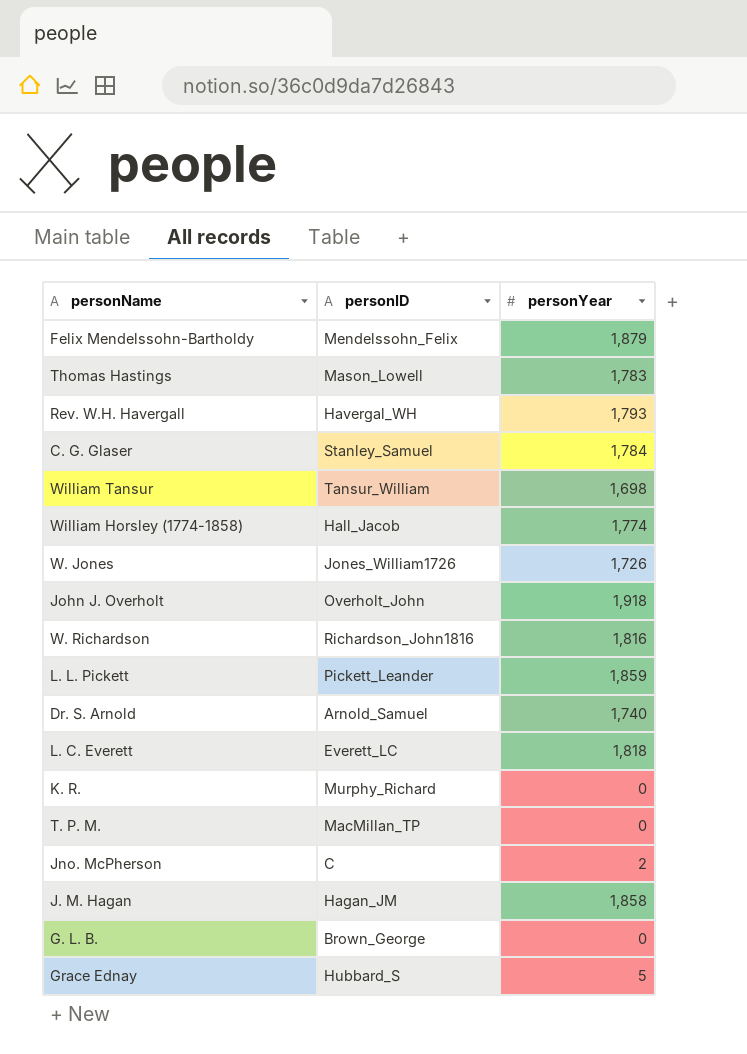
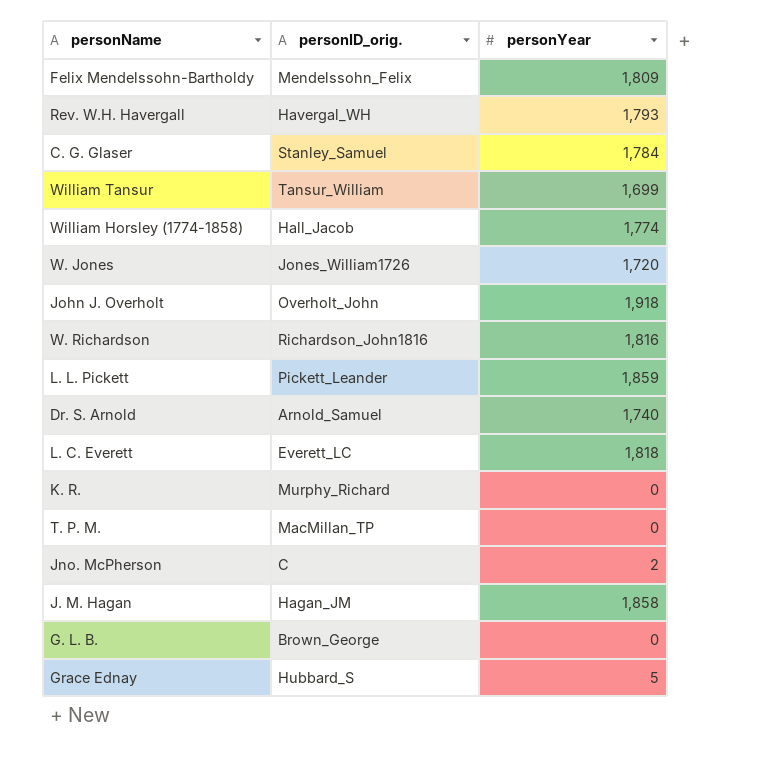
column name: personID -> personID_orig.
row Thomas Hastings: Mason_Lowell | 1,783 -> none
Felix Mendelssohn-Bartholdy | personYear: 1,879 -> 1,809
William Tansur | personYear: 1,698 -> 1,699
W. Jones | personYear: 1,726 -> 1,720

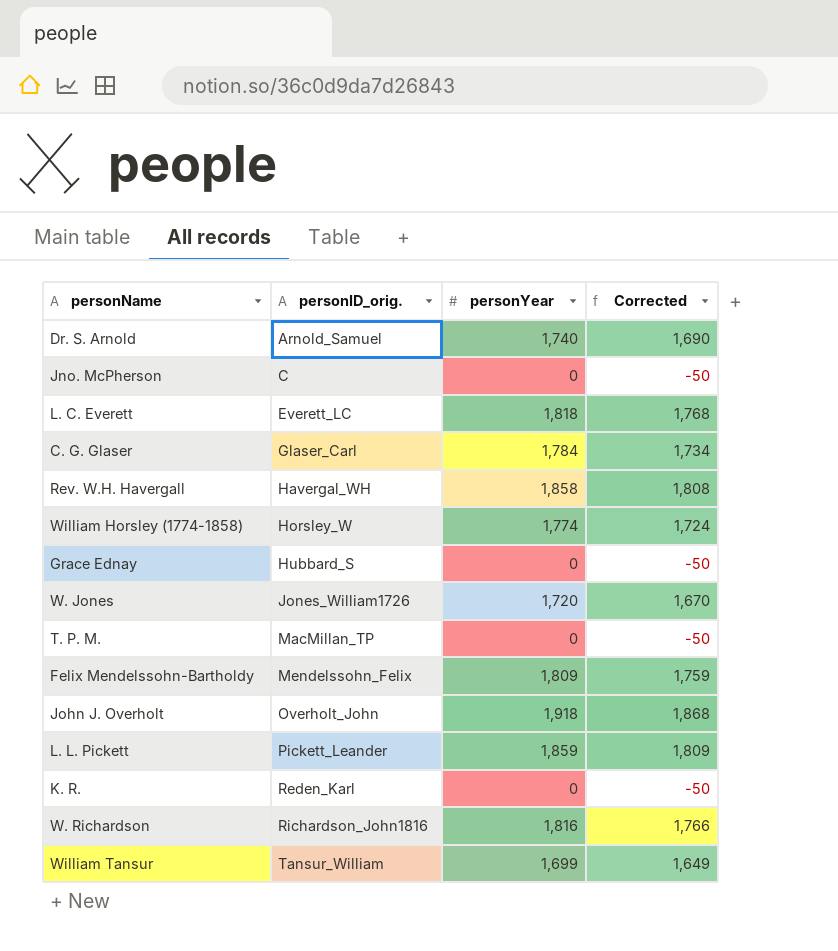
row order: none -> personID_orig. ascending
column Corrected | formula: none -> [personYear] - 50
row J. M. Hagan: Hagan_JM | 1,858 -> none
row G. L. B.: Brown_George | 0 -> none
Jno. McPherson | personYear: 2 -> 0
C. G. Glaser | personID_orig.: Stanley_Samuel -> Glaser_Carl
Rev. W.H. Havergall | personYear: 1,793 -> 1,858
William Horsley (1774-1858) | personID_orig.: Hall_Jacob -> Horsley_W
Grace Ednay | personYear: 5 -> 0
K. R. | personID_orig.: Murphy_Richard -> Reden_Karl

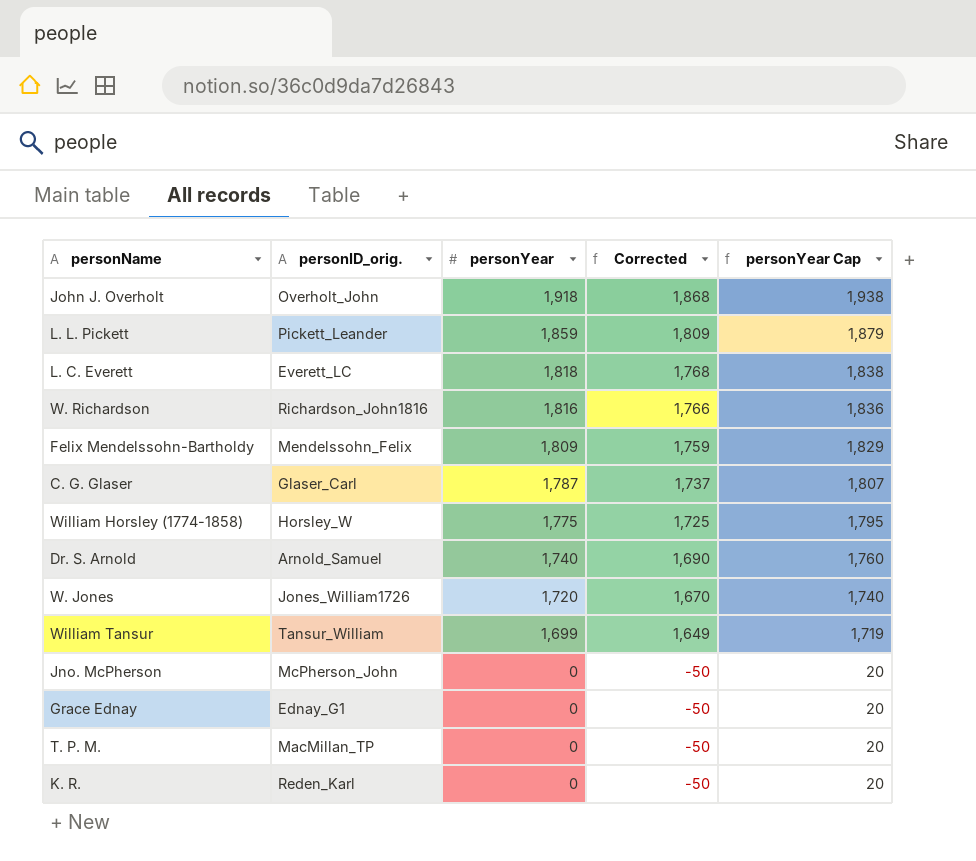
row order: personID_orig. ascending -> personYear descending
column personYear Cap | formula: none -> [personYear] + 20
row Rev. W.H. Havergall: Havergal_WH | 1,858 | 1,808 -> none
C. G. Glaser | personYear: 1,784 -> 1,787
C. G. Glaser | Corrected: 1,734 -> 1,737
William Horsley (1774-1858) | personYear: 1,774 -> 1,775
William Horsley (1774-1858) | Corrected: 1,724 -> 1,725
Jno. McPherson | personID_orig.: C -> McPherson_John
Grace Ednay | personID_orig.: Hubbard_S -> Ednay_G1

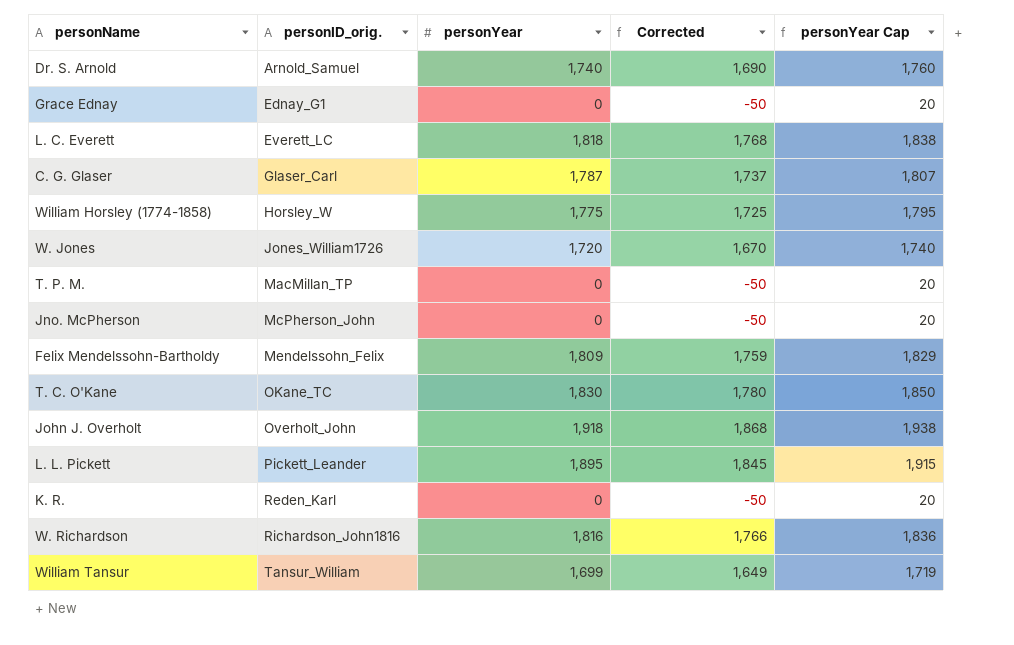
row order: personYear descending -> personID_orig. ascending
row T. C. O'Kane: none -> OKane_TC | 1,830 | 1,780 | 1,850
L. L. Pickett | personYear: 1,859 -> 1,895
L. L. Pickett | Corrected: 1,809 -> 1,845
L. L. Pickett | personYear Cap: 1,879 -> 1,915

